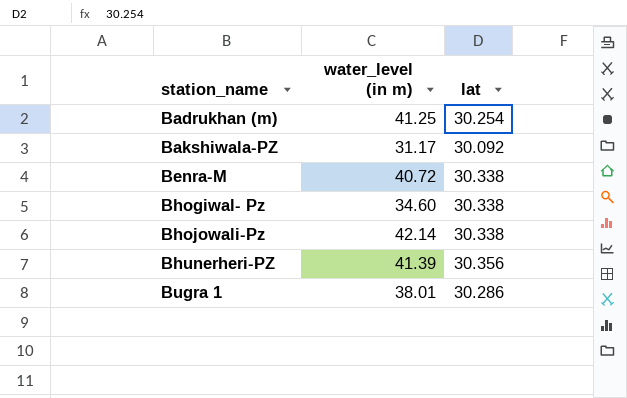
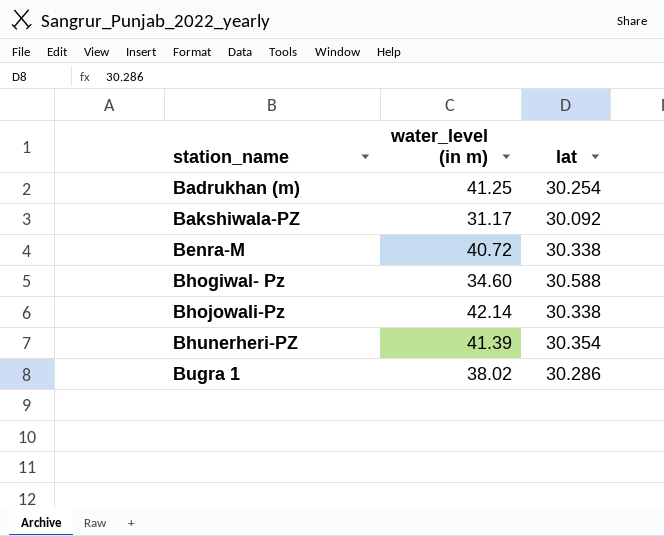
Bhogiwal- Pz | lat: 30.338 -> 30.588
Bhunerheri-PZ | lat: 30.356 -> 30.354
Bugra 1 | water_level (in m): 38.01 -> 38.02

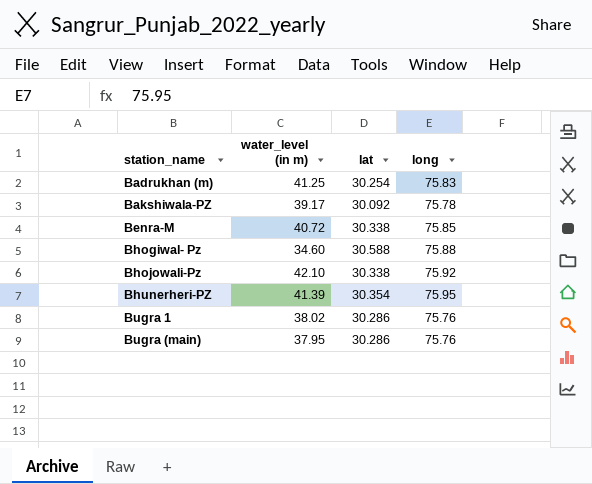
column long | position: none -> 4
Bakshiwala-PZ | water_level (in m): 31.17 -> 39.17
Bhojowali-Pz | water_level (in m): 42.14 -> 42.10
row Bugra (main): none -> 37.95 | 30.286 | 75.76

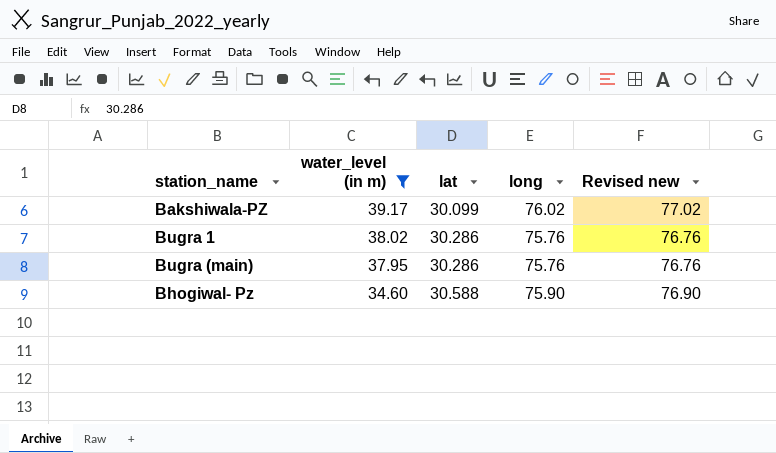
filter: none -> water_level (in m) <= 39.17
row order: station_name ascending -> water_level (in m) descending
column Revised new | formula: none -> [long] + 1
Bakshiwala-PZ | lat: 30.092 -> 30.099
Bakshiwala-PZ | long: 75.78 -> 76.02
Bhogiwal- Pz | long: 75.88 -> 75.90

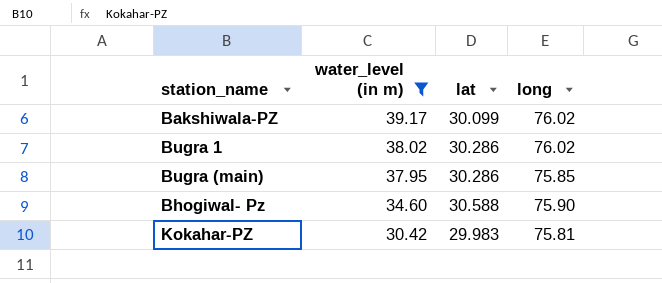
column Revised new | formula: [long] + 1 -> none
Bugra 1 | long: 75.76 -> 76.02
Bugra (main) | long: 75.76 -> 75.85
row Kokahar-PZ: none -> 30.42 | 29.983 | 75.81

